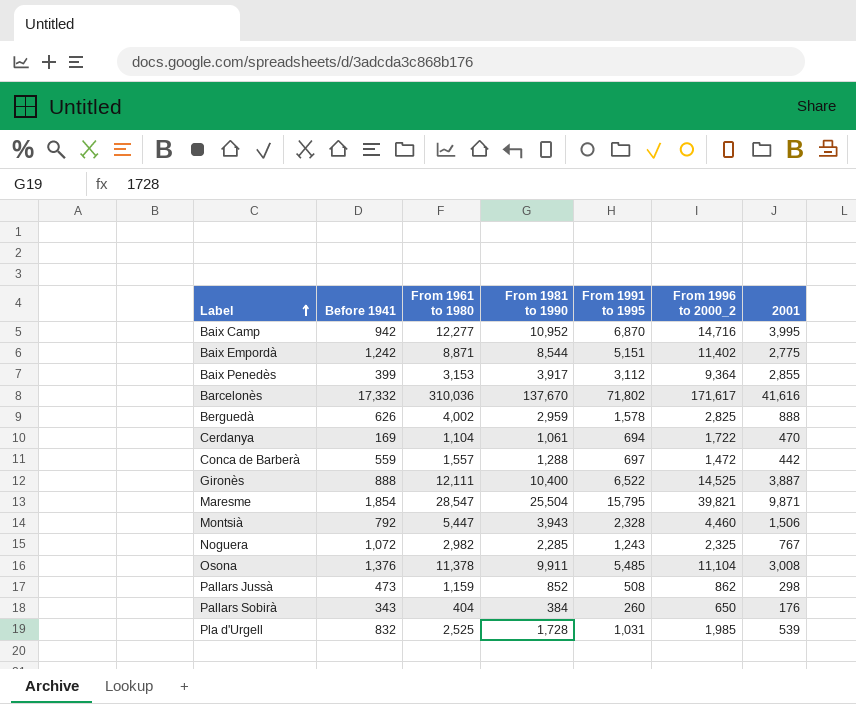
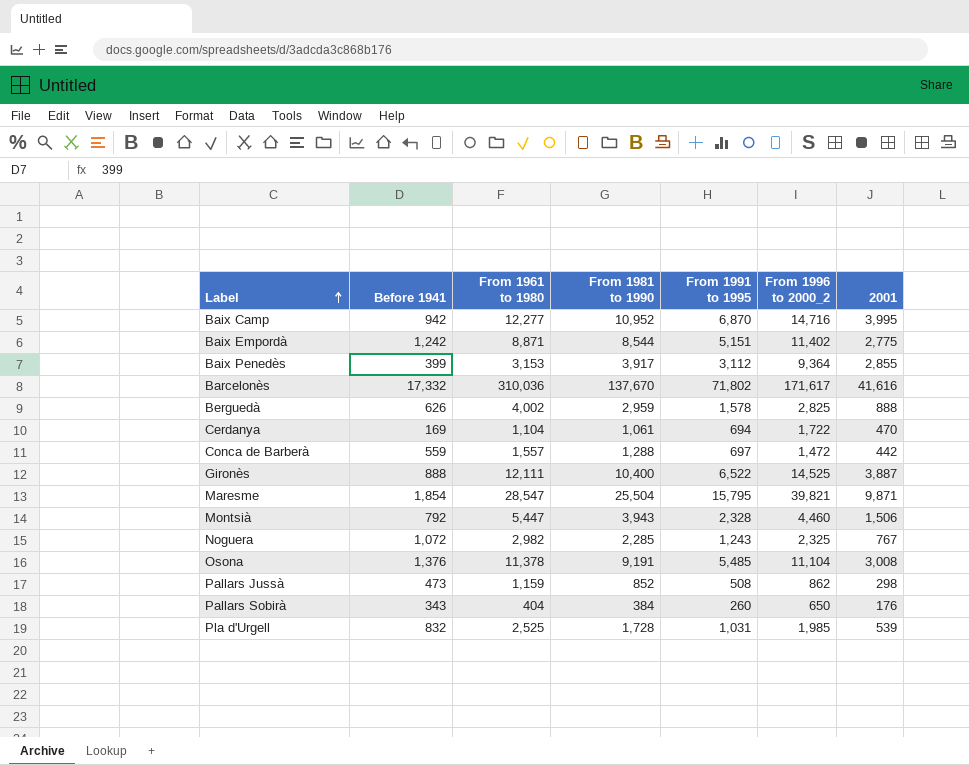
Osona | From 1981 to 1990: 9,911 -> 9,191

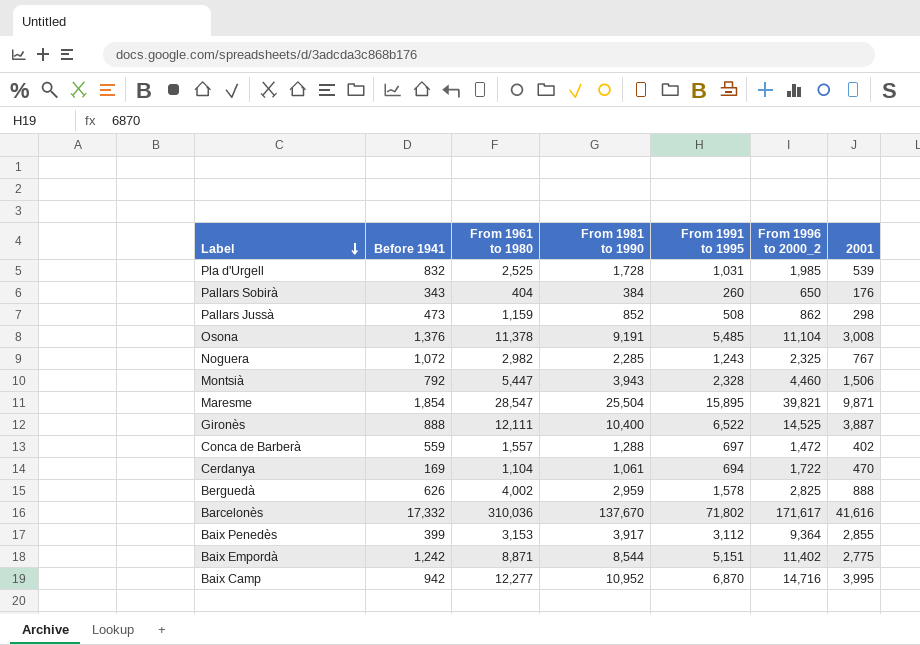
row order: Label ascending -> Label descending
Maresme | From 1991 to 1995: 15,795 -> 15,895
Conca de Barberà | 2001: 442 -> 402

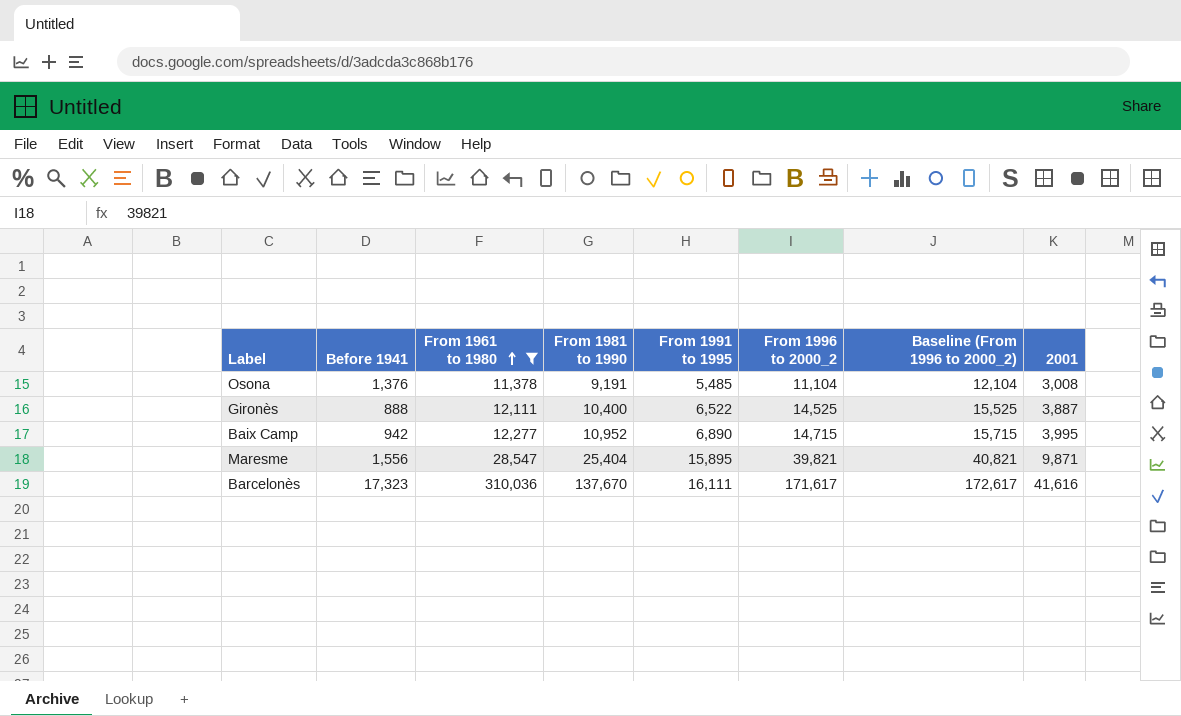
filter: none -> From 1961 to 1980 >= 11,378
row order: Label descending -> From 1961 to 1980 ascending
column Baseline (From 1996 to 2000_2) | formula: none -> [From 1996 to 2000_2] + 1000
Baix Camp | From 1991 to 1995: 6,870 -> 6,890
Baix Camp | From 1996 to 2000_2: 14,716 -> 14,715
Maresme | Before 1941: 1,854 -> 1,556
Maresme | From 1981 to 1990: 25,504 -> 25,404
Barcelonès | Before 1941: 17,332 -> 17,323
Barcelonès | From 1991 to 1995: 71,802 -> 16,111

